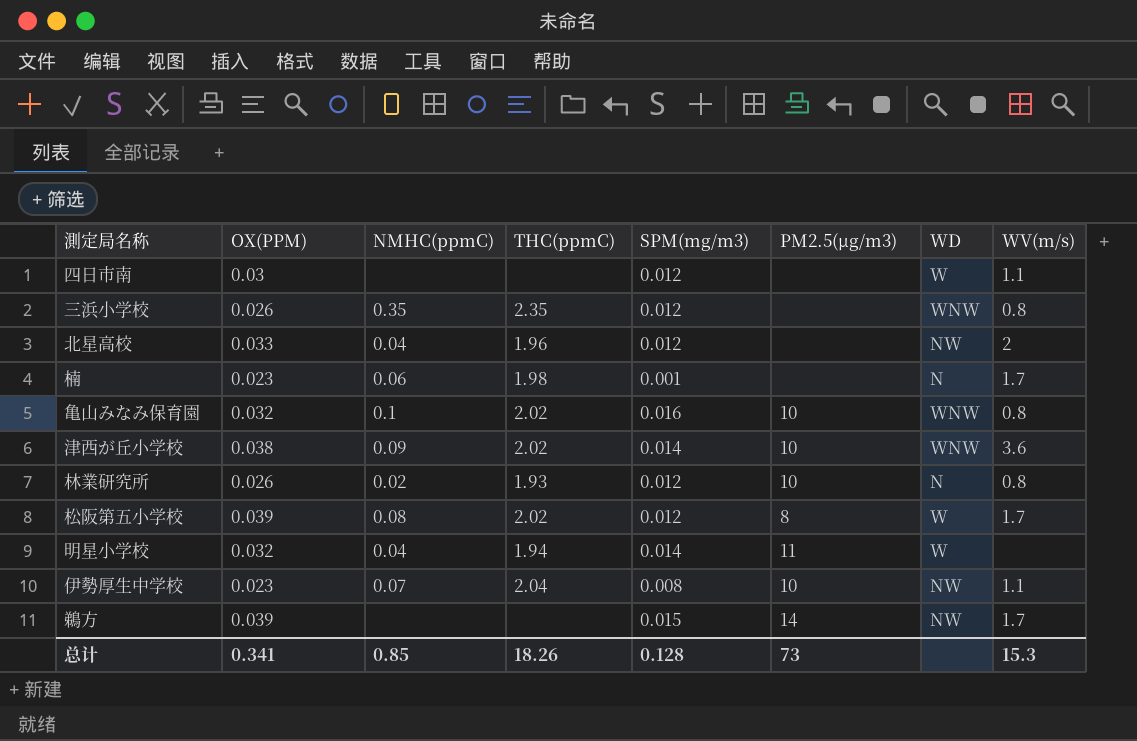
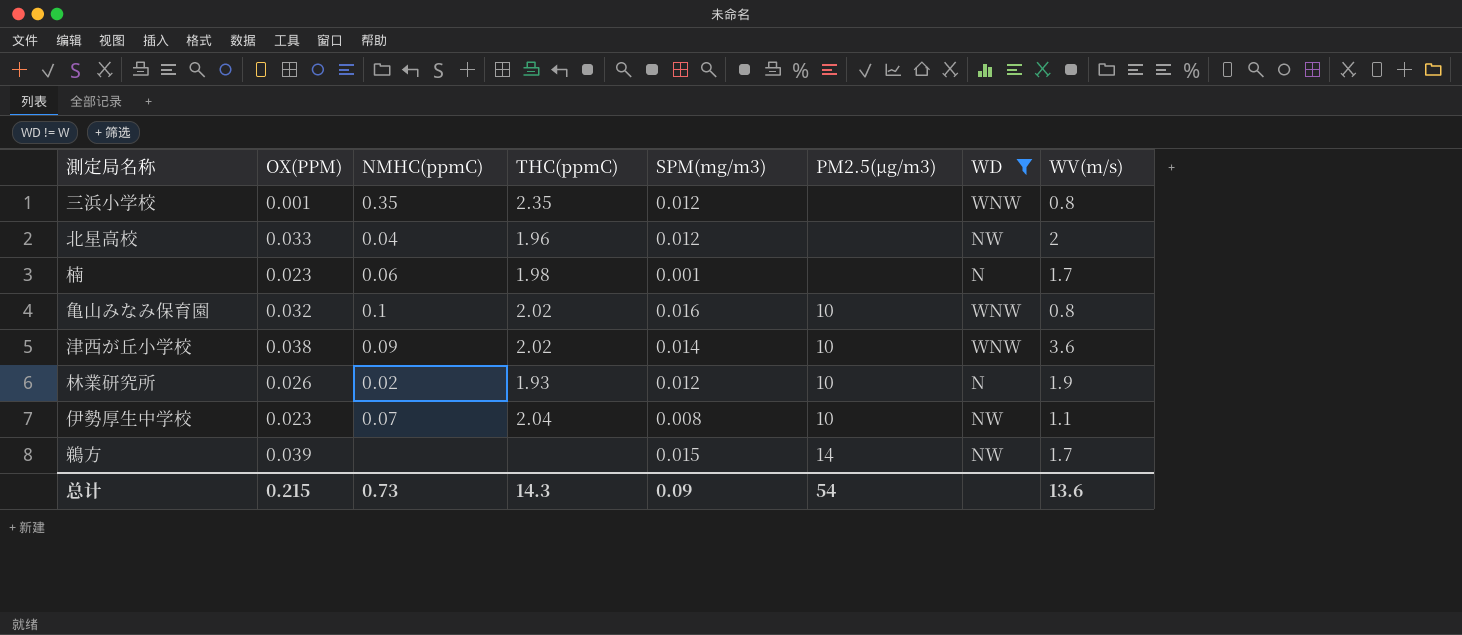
filter: none -> WD != W
三浜小学校 | OX(PPM): 0.026 -> 0.001
林業研究所 | WV(m/s): 0.8 -> 1.9
总计 | OX(PPM): 0.341 -> 0.215
总计 | NMHC(ppmC): 0.85 -> 0.73
总计 | THC(ppmC): 18.26 -> 14.3
总计 | SPM(mg/m3): 0.128 -> 0.09
总计 | PM2.5(μg/m3): 73 -> 54
总计 | WV(m/s): 15.3 -> 13.6

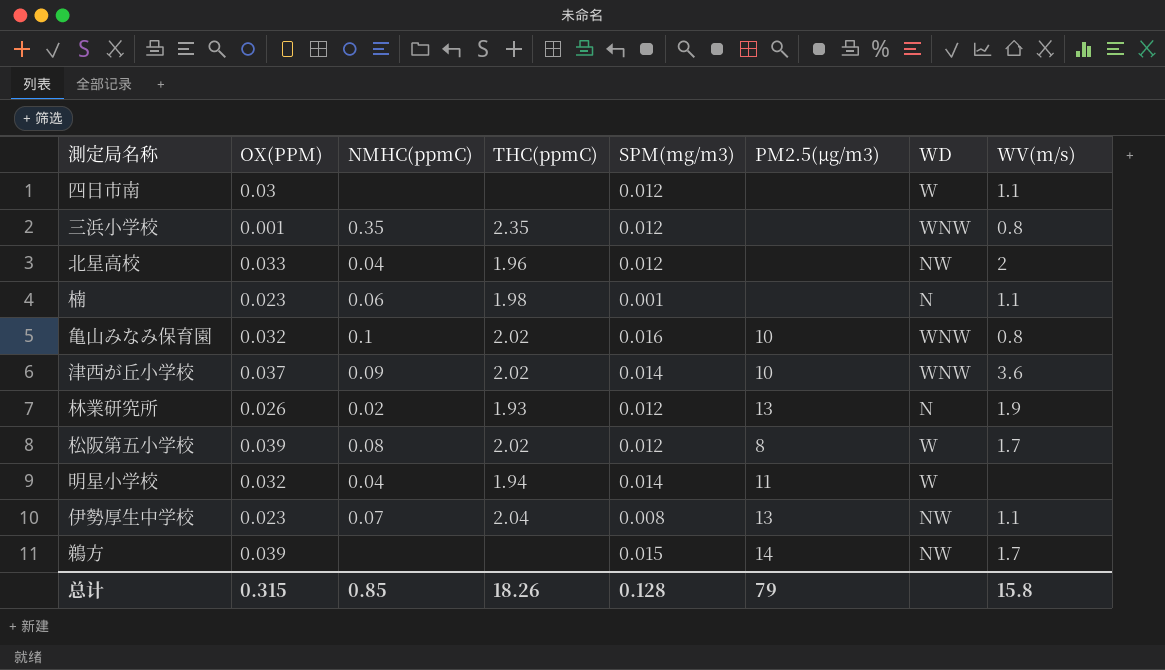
filter: WD != W -> none
楠 | WV(m/s): 1.7 -> 1.1
津西が丘小学校 | OX(PPM): 0.038 -> 0.037
林業研究所 | PM2.5(μg/m3): 10 -> 13
伊勢厚生中学校 | PM2.5(μg/m3): 10 -> 13
总计 | OX(PPM): 0.215 -> 0.315
总计 | NMHC(ppmC): 0.73 -> 0.85
总计 | THC(ppmC): 14.3 -> 18.26
总计 | SPM(mg/m3): 0.09 -> 0.128
总计 | PM2.5(μg/m3): 54 -> 79
总计 | WV(m/s): 13.6 -> 15.8

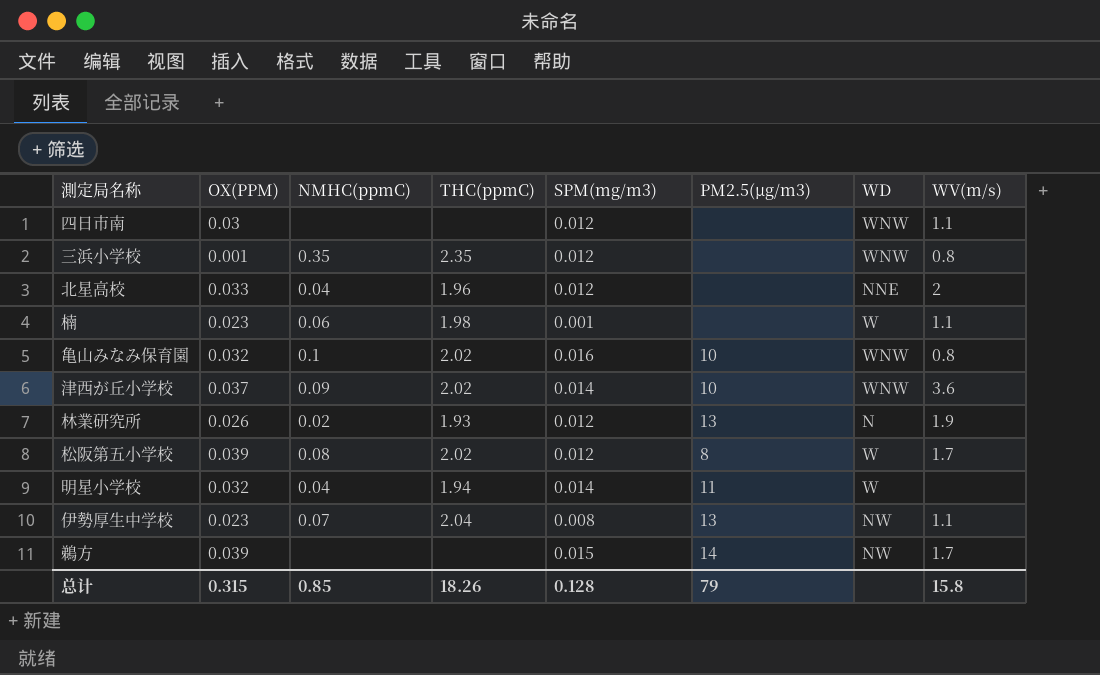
四日市南 | WD: W -> WNW
北星高校 | WD: NW -> NNE
楠 | WD: N -> W

